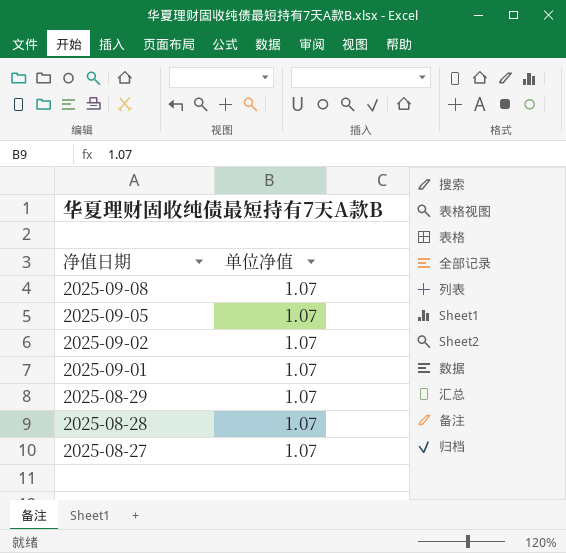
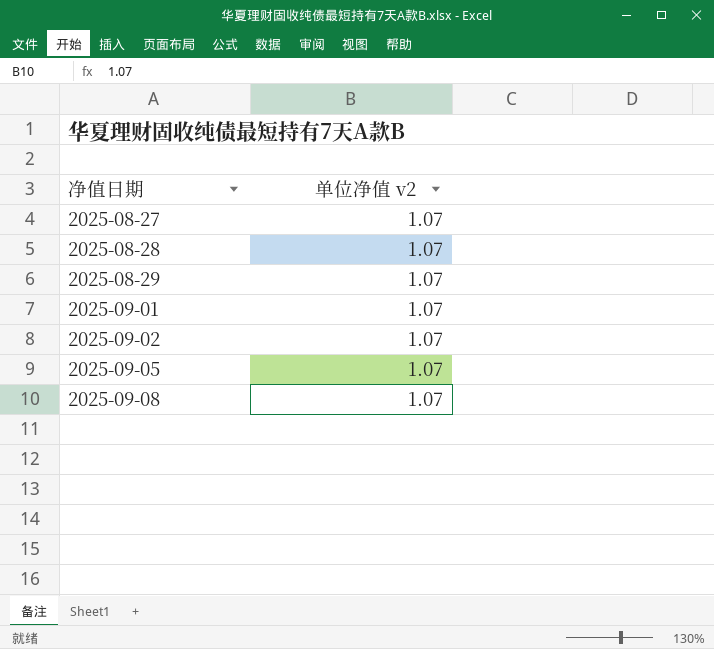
row order: 净值日期 descending -> 净值日期 ascending
column name: 单位净值 -> 单位净值 v2

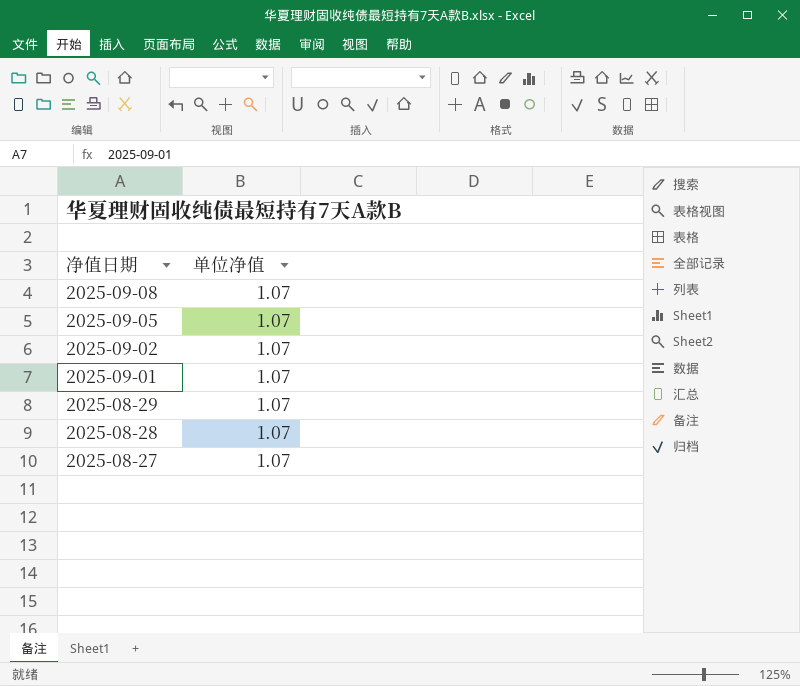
row order: 净值日期 ascending -> 净值日期 descending
column name: 单位净值 v2 -> 单位净值

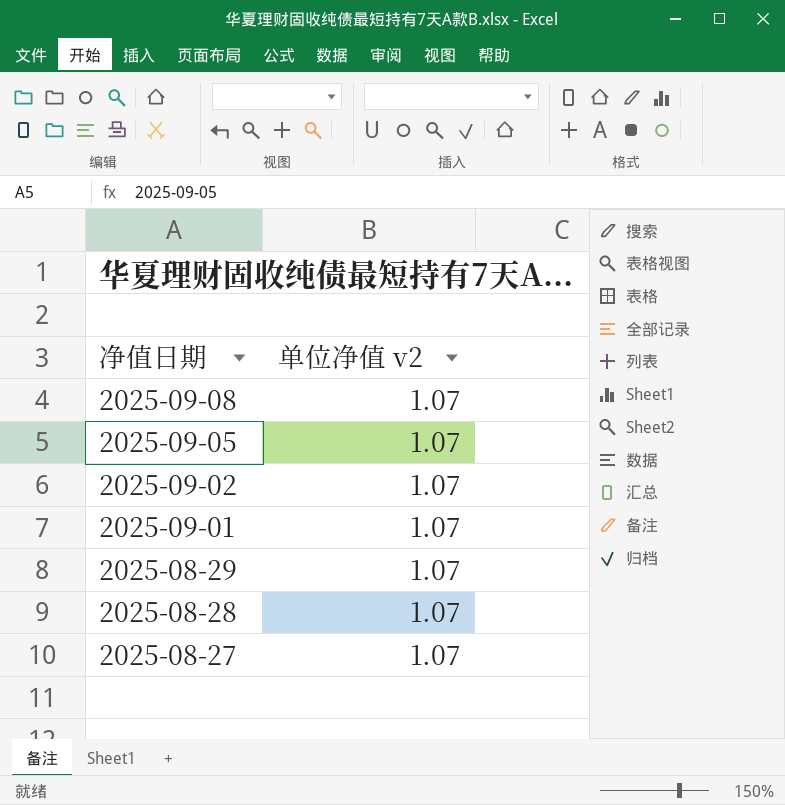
column name: 单位净值 -> 单位净值 v2

